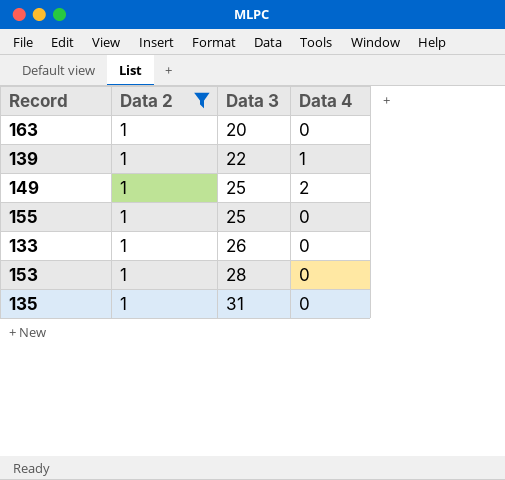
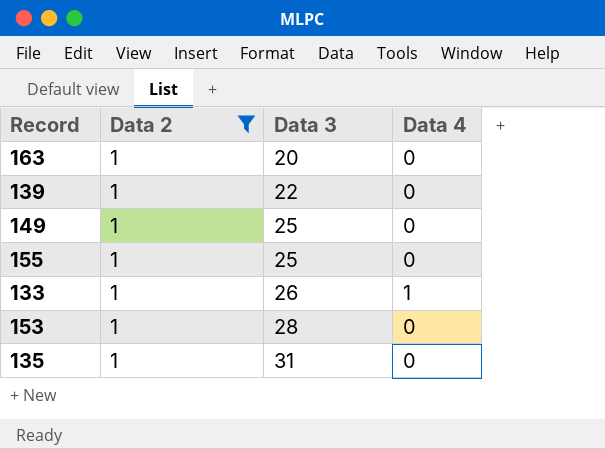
139 | Data 4: 1 -> 0
149 | Data 4: 2 -> 0
133 | Data 4: 0 -> 1

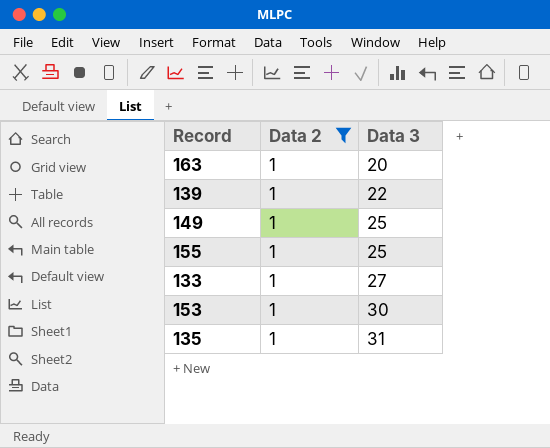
column Data 4 | position: 4 -> none
133 | Data 3: 26 -> 27
153 | Data 3: 28 -> 30

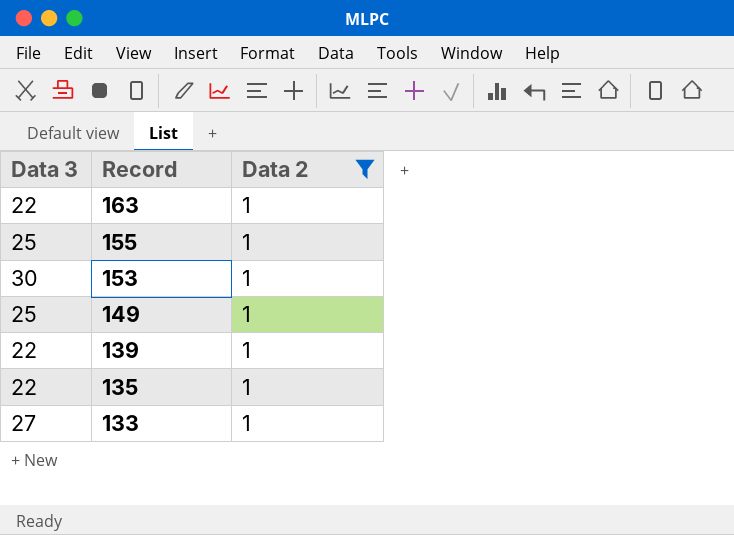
row order: Data 3 ascending -> Record descending
column Data 3 | position: 3 -> 1
163 | Data 3: 20 -> 22
135 | Data 3: 31 -> 22

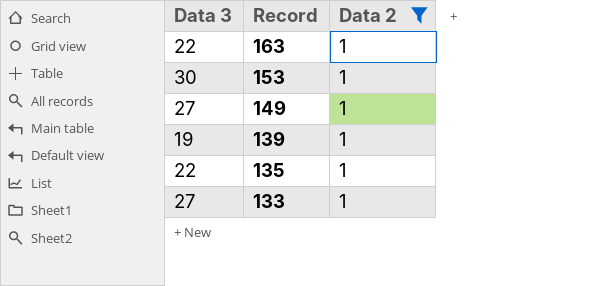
row 155: 25 | 1 -> none
149 | Data 3: 25 -> 27
139 | Data 3: 22 -> 19

